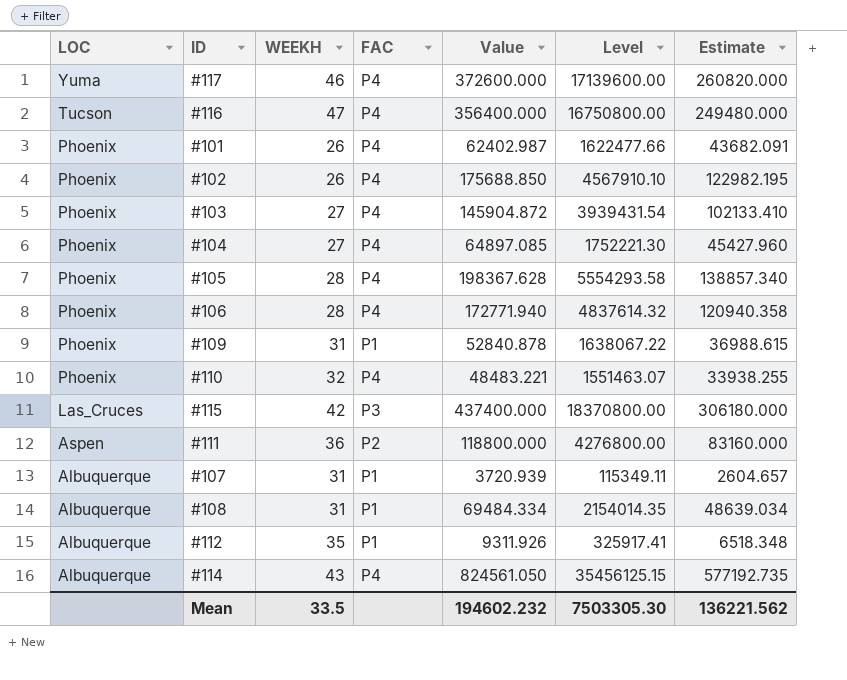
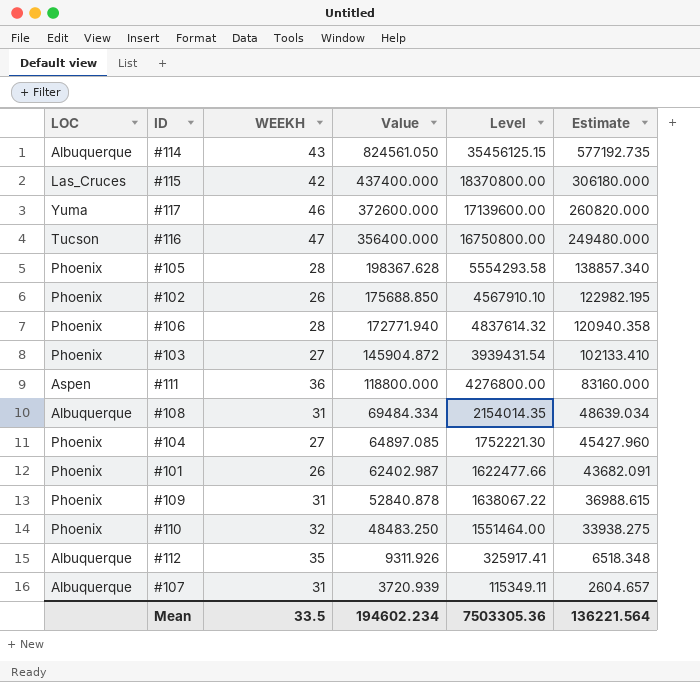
row order: LOC descending -> Value descending
column FAC | position: 4 -> none
#110 | Value: 48483.221 -> 48483.250
#110 | Level: 1551463.07 -> 1551464.00
#110 | Estimate: 33938.255 -> 33938.275
Mean | Value: 194602.232 -> 194602.234
Mean | Level: 7503305.30 -> 7503305.36
Mean | Estimate: 136221.562 -> 136221.564

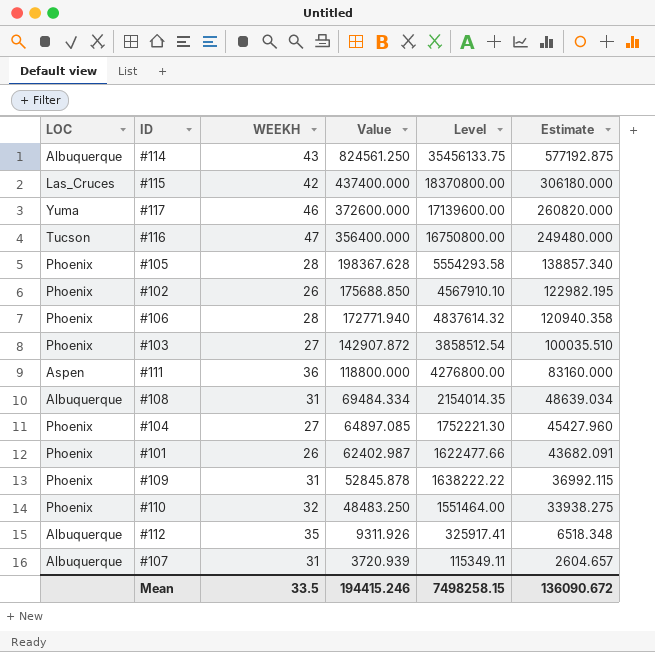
#114 | Value: 824561.050 -> 824561.250
#114 | Level: 35456125.15 -> 35456133.75
#114 | Estimate: 577192.735 -> 577192.875
#103 | Value: 145904.872 -> 142907.872
#103 | Level: 3939431.54 -> 3858512.54
#103 | Estimate: 102133.410 -> 100035.510
#109 | Value: 52840.878 -> 52845.878
#109 | Level: 1638067.22 -> 1638222.22
#109 | Estimate: 36988.615 -> 36992.115
Mean | Value: 194602.234 -> 194415.246
Mean | Level: 7503305.36 -> 7498258.15
Mean | Estimate: 136221.564 -> 136090.672

